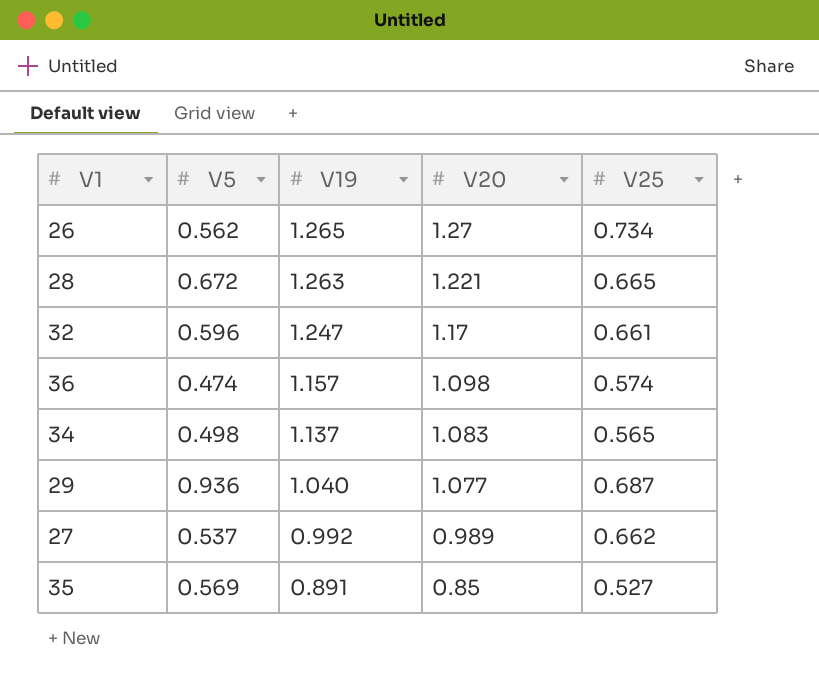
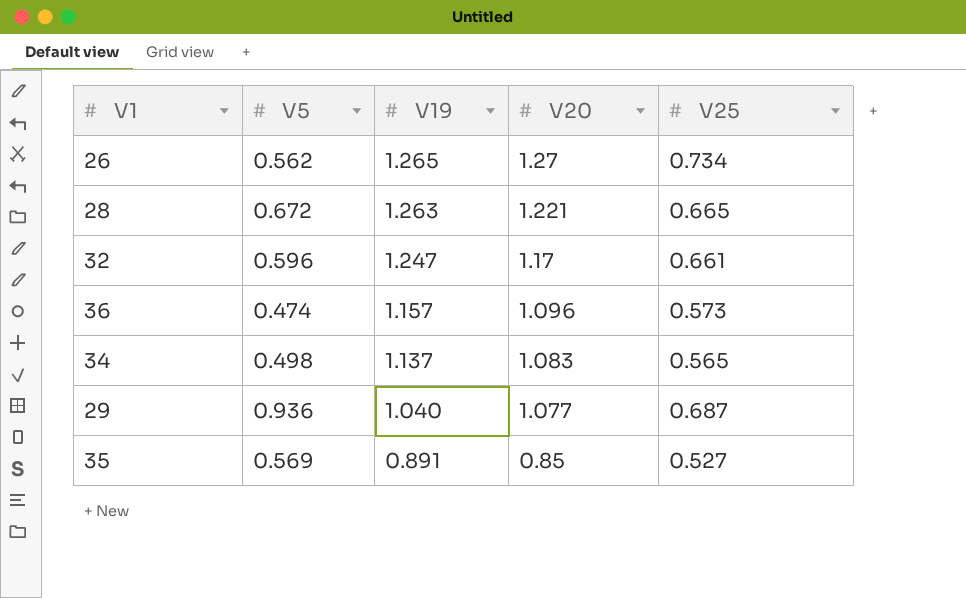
row 27: 0.537 | 0.992 | 0.989 | 0.662 -> none
36 | V20: 1.098 -> 1.096
36 | V25: 0.574 -> 0.573

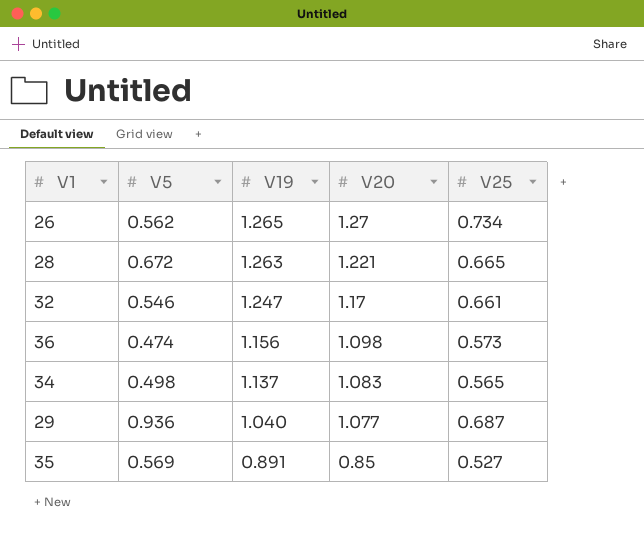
32 | V5: 0.596 -> 0.546
36 | V19: 1.157 -> 1.156
36 | V20: 1.096 -> 1.098

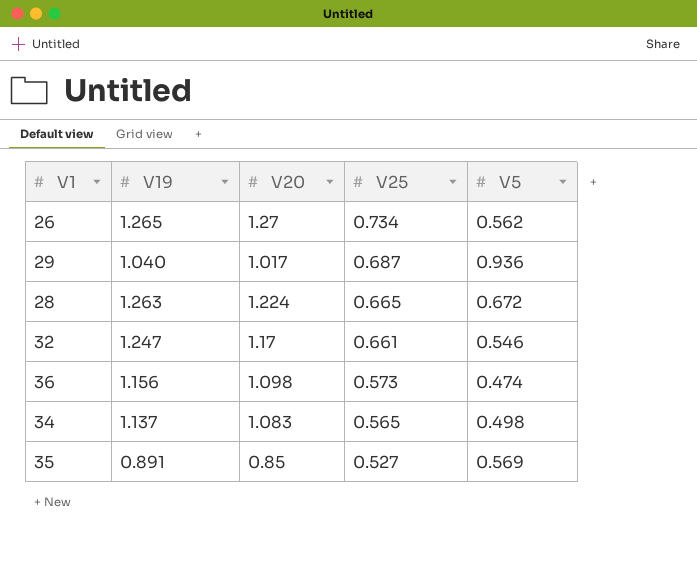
row order: V19 descending -> V25 descending
column V5 | position: 2 -> 5
29 | V20: 1.077 -> 1.017
28 | V20: 1.221 -> 1.224

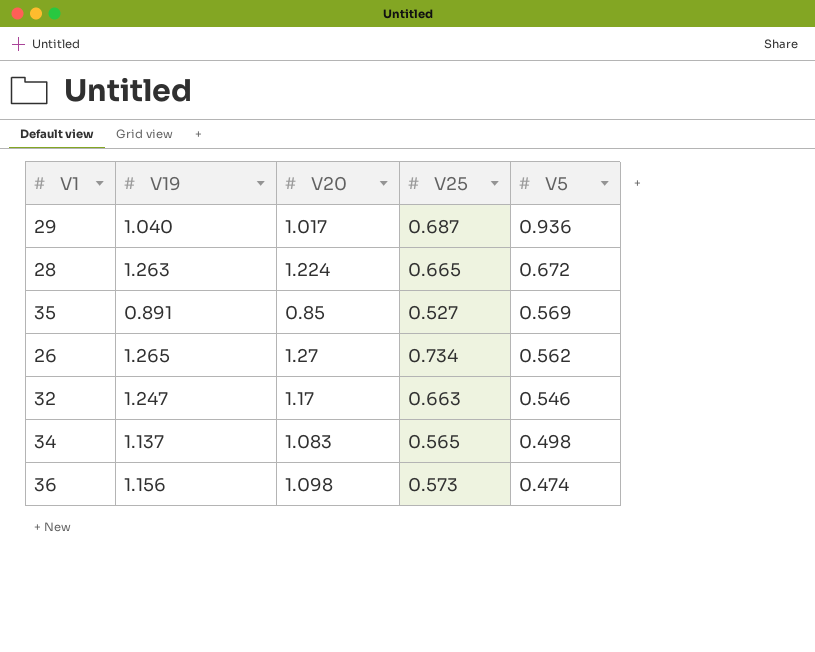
row order: V25 descending -> V5 descending
32 | V25: 0.661 -> 0.663

